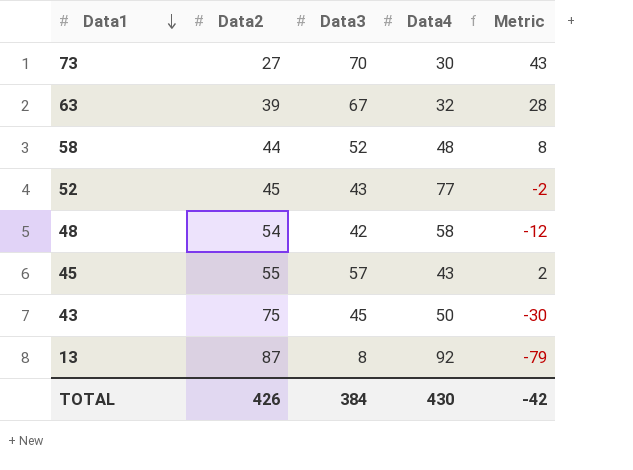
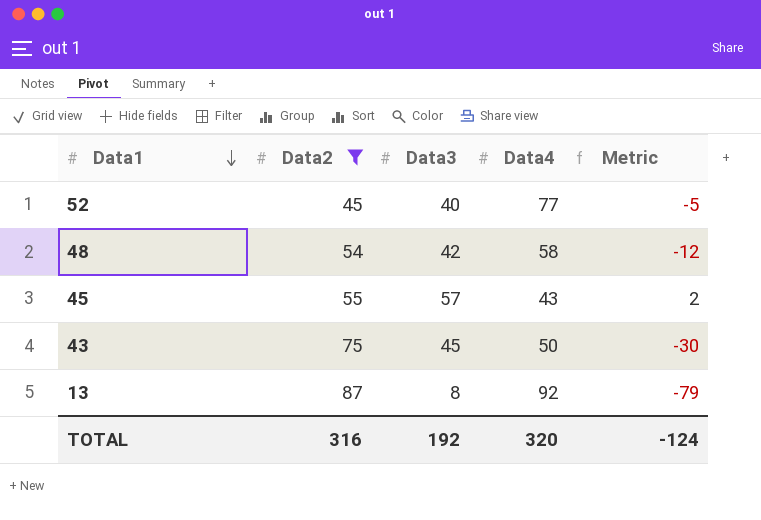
filter: none -> Data2 >= 45
52 | Data3: 43 -> 40
52 | Metric: -2 -> -5
TOTAL | Data2: 426 -> 316
TOTAL | Data3: 384 -> 192
TOTAL | Data4: 430 -> 320
TOTAL | Metric: -42 -> -124

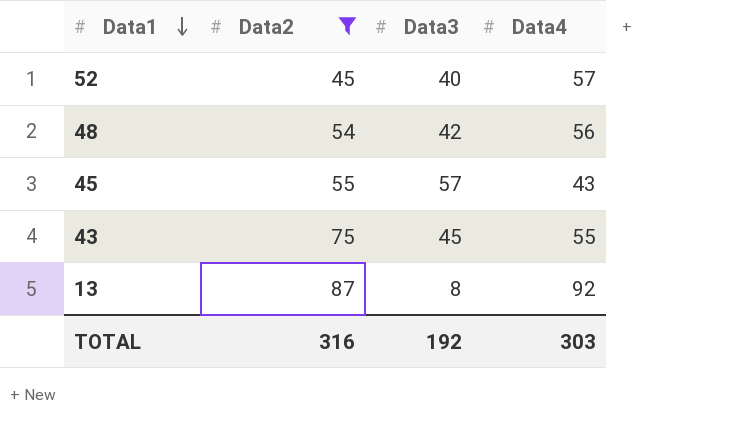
column Metric | formula: [Data3] - [Data2] -> none
52 | Data4: 77 -> 57
48 | Data4: 58 -> 56
43 | Data4: 50 -> 55
TOTAL | Data4: 320 -> 303

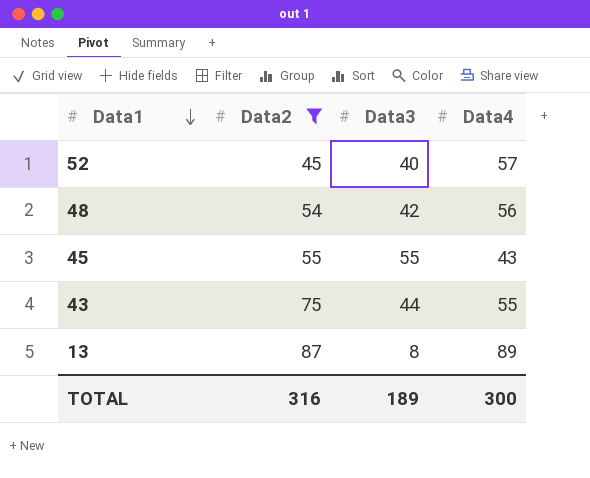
45 | Data3: 57 -> 55
43 | Data3: 45 -> 44
13 | Data4: 92 -> 89
TOTAL | Data3: 192 -> 189
TOTAL | Data4: 303 -> 300

